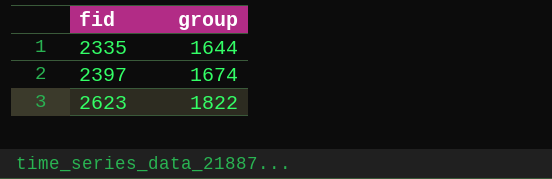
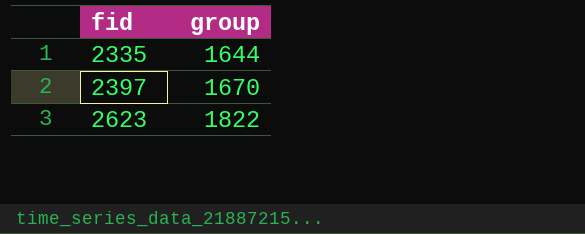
2397 | group: 1674 -> 1670

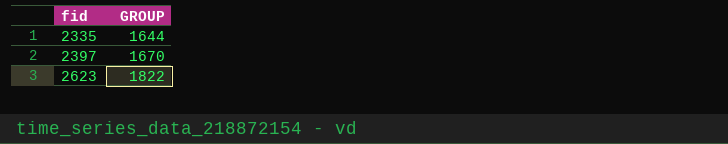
column name: group -> GROUP

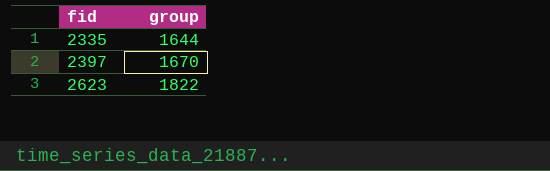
column name: GROUP -> group

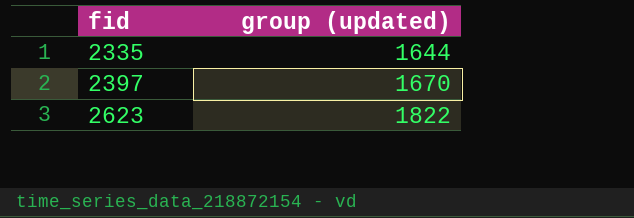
column name: group -> group (updated)

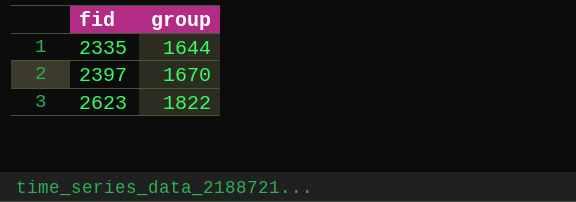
column name: group (updated) -> group

